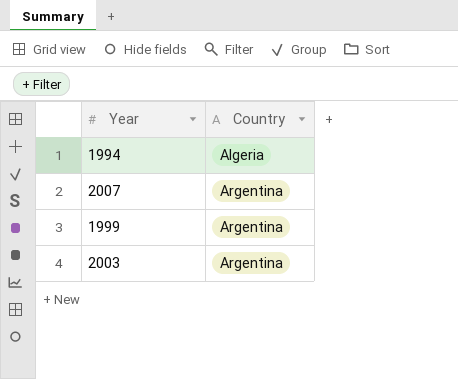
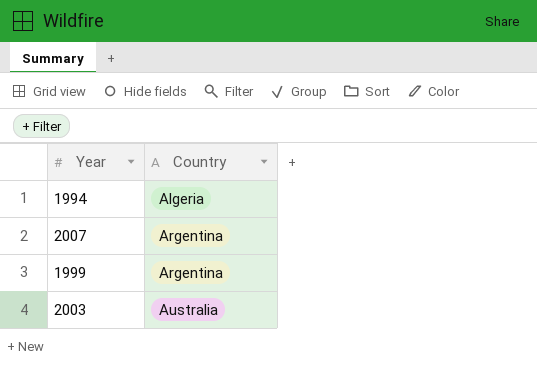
2003 | Country: Argentina -> Australia

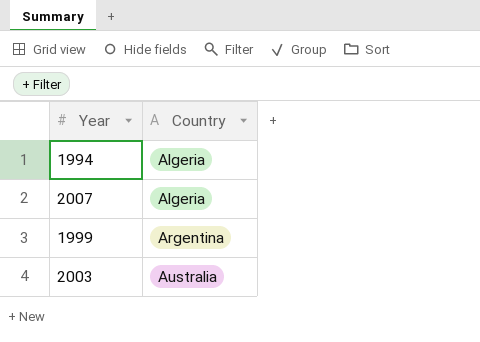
2007 | Country: Argentina -> Algeria

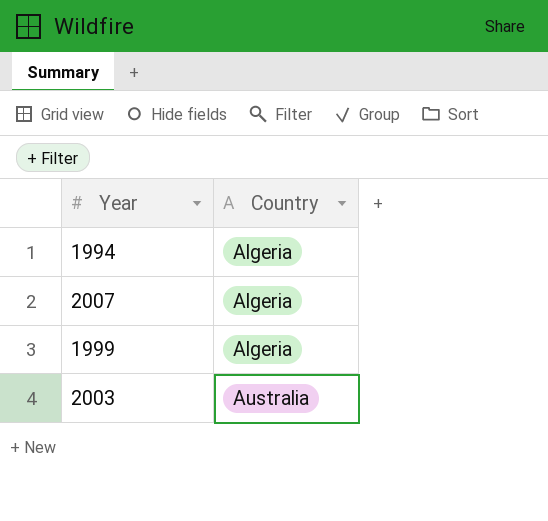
1999 | Country: Argentina -> Algeria

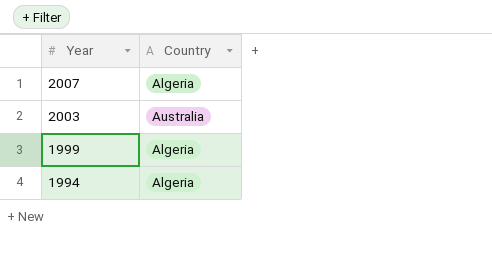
row order: Country ascending -> Year descending

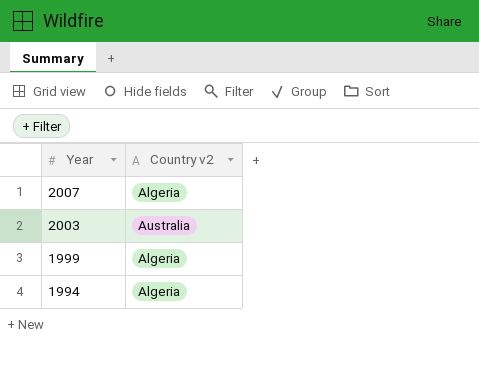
column name: Country -> Country v2

